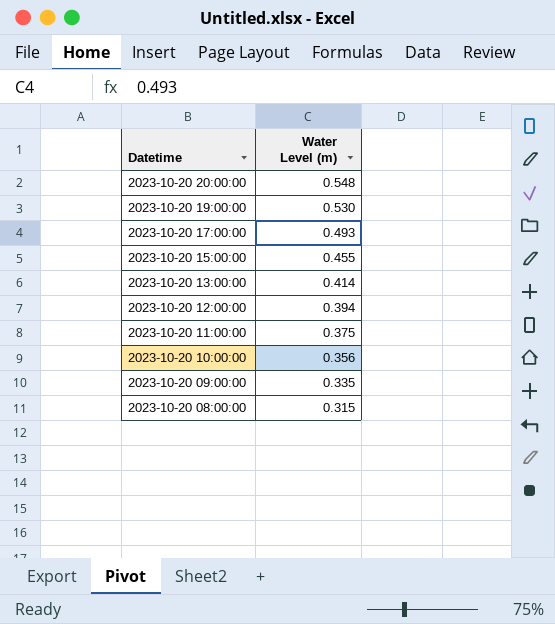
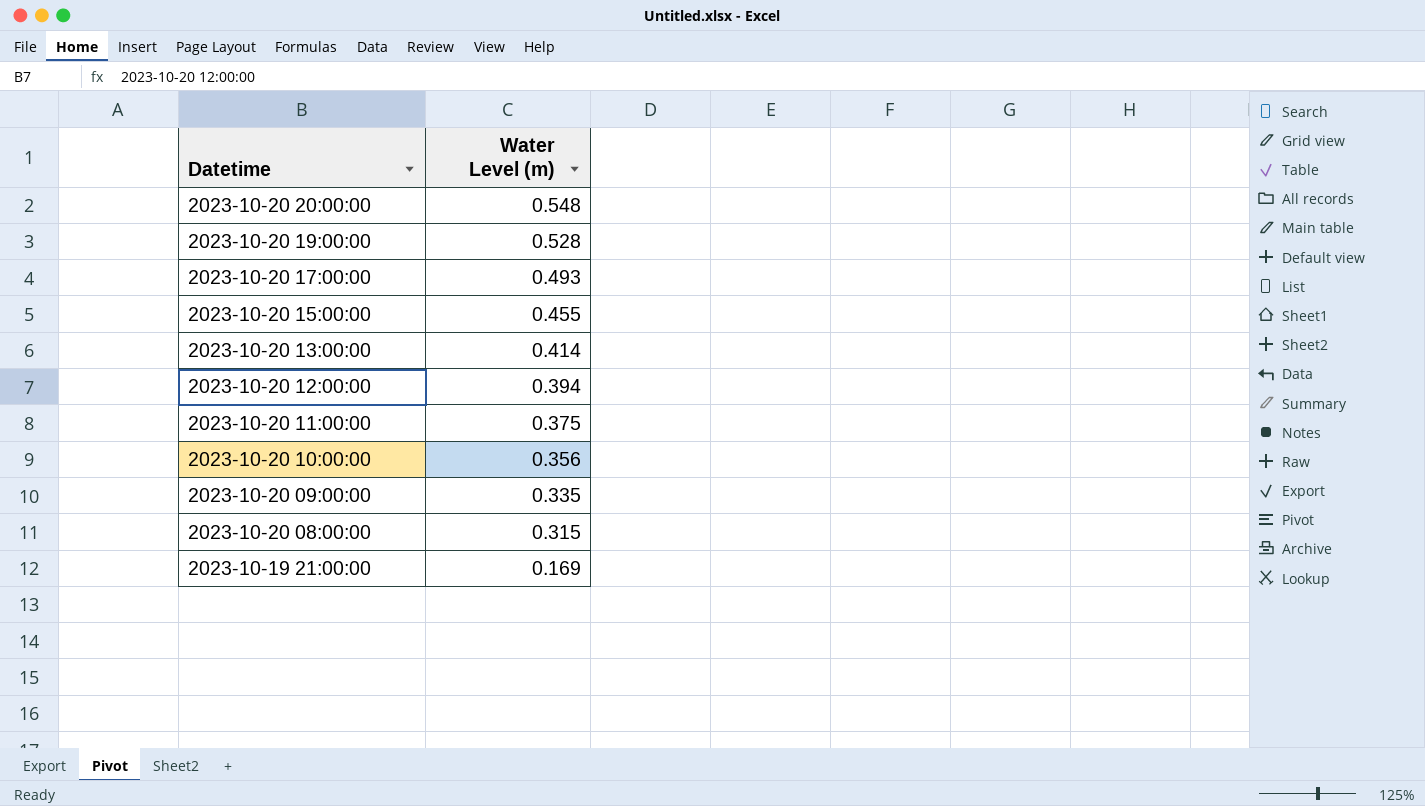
2023-10-20 19:00:00 | Water Level (m): 0.530 -> 0.528
row 2023-10-19 21:00:00: none -> 0.169

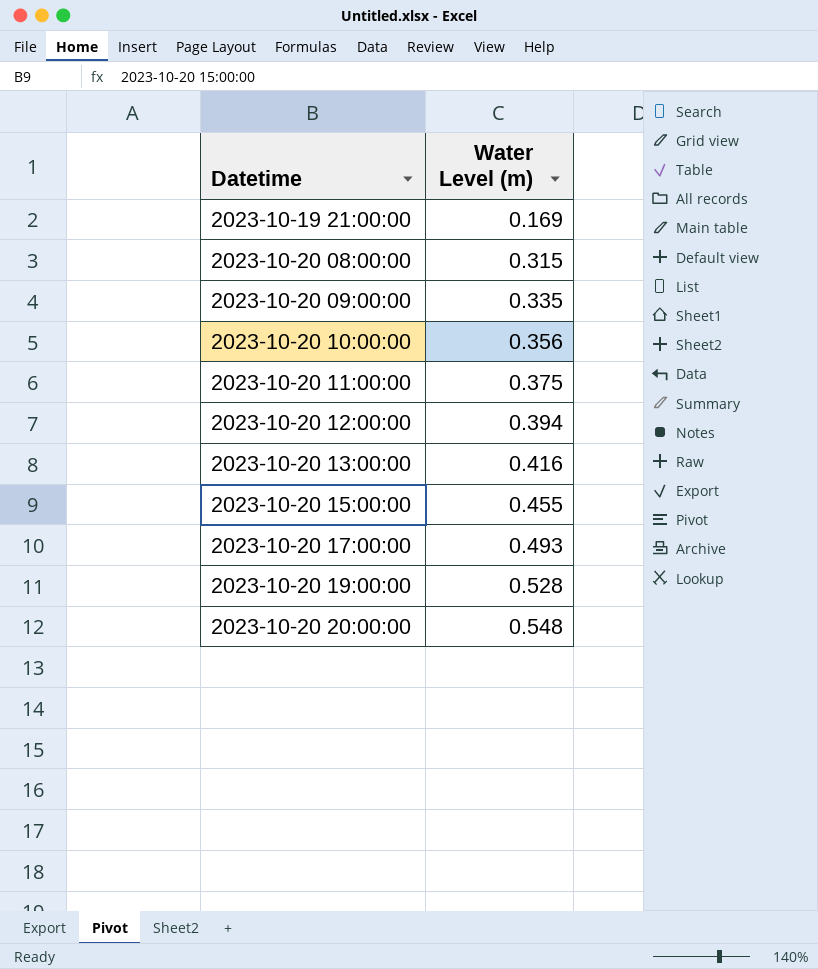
row order: Datetime descending -> Datetime ascending
2023-10-20 13:00:00 | Water Level (m): 0.414 -> 0.416

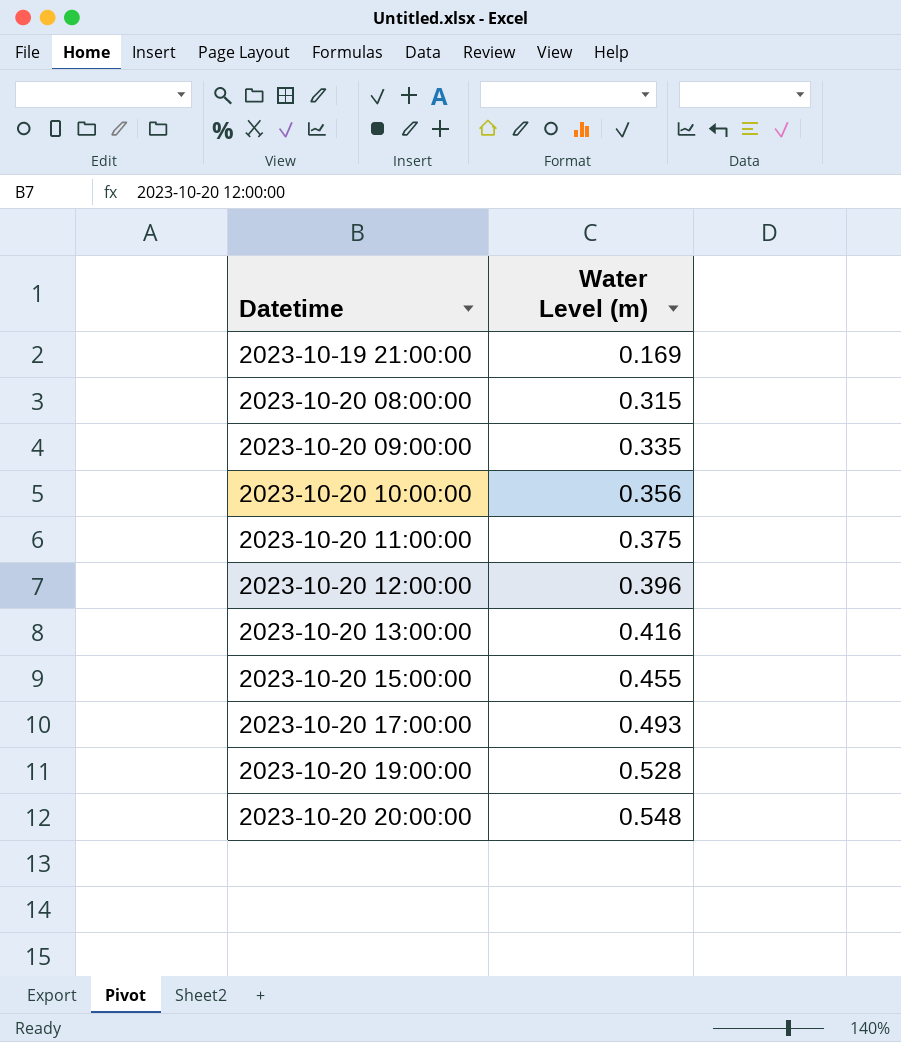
2023-10-20 12:00:00 | Water Level (m): 0.394 -> 0.396

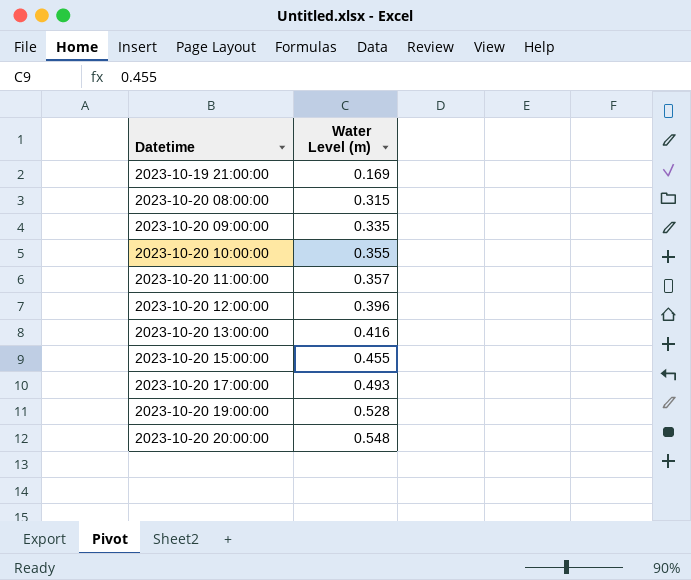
2023-10-20 10:00:00 | Water Level (m): 0.356 -> 0.355
2023-10-20 11:00:00 | Water Level (m): 0.375 -> 0.357

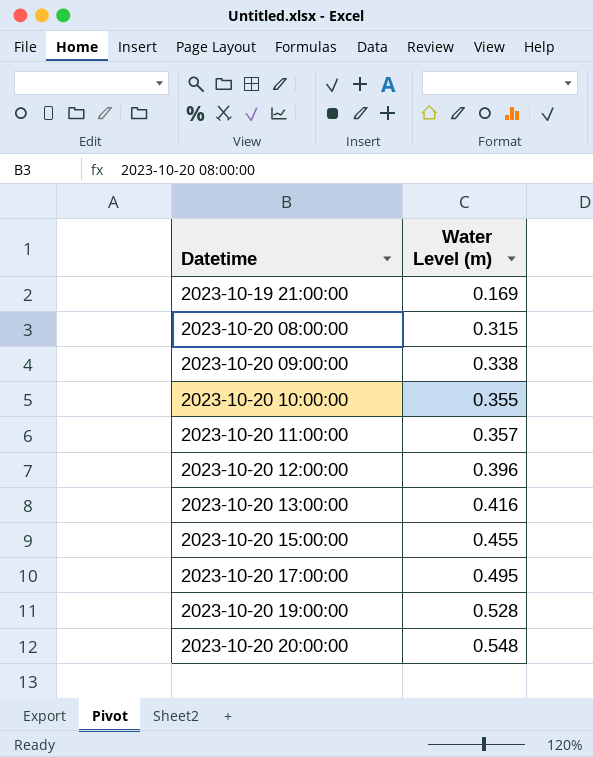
2023-10-20 09:00:00 | Water Level (m): 0.335 -> 0.338
2023-10-20 17:00:00 | Water Level (m): 0.493 -> 0.495

